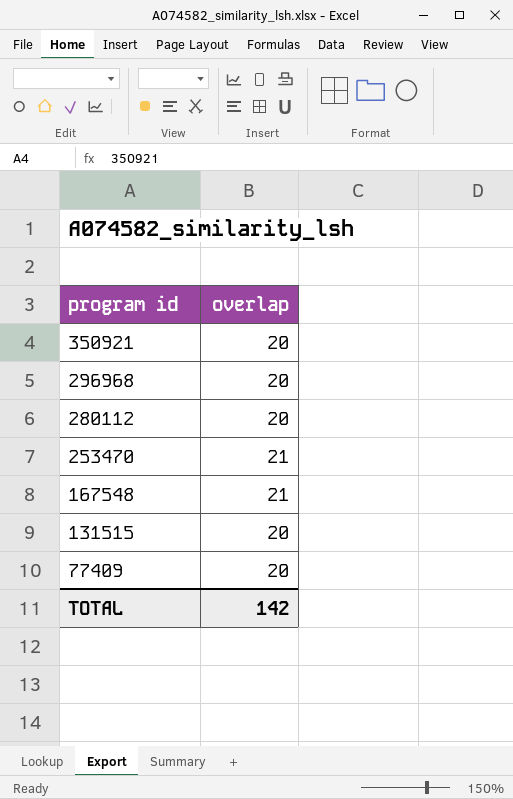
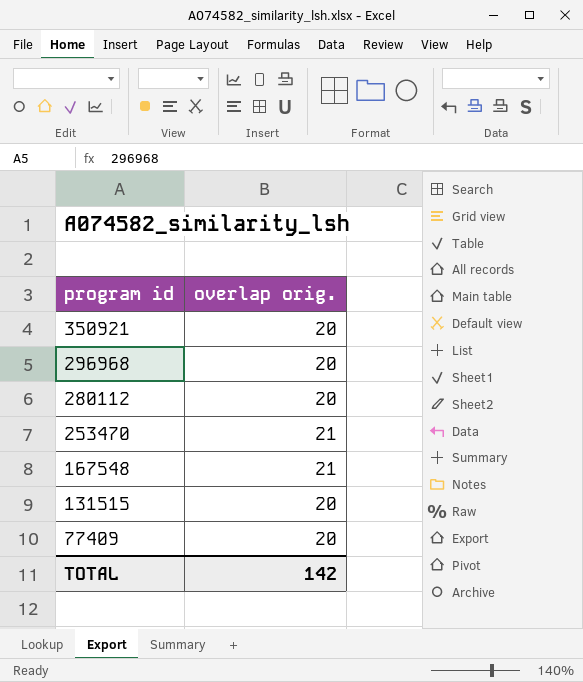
column name: overlap -> overlap orig.

